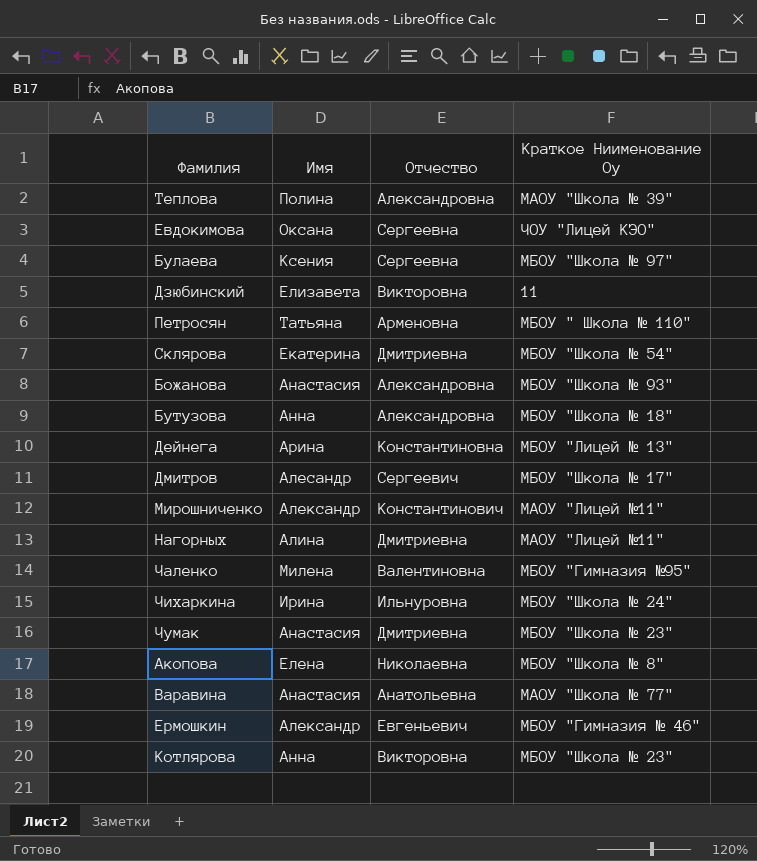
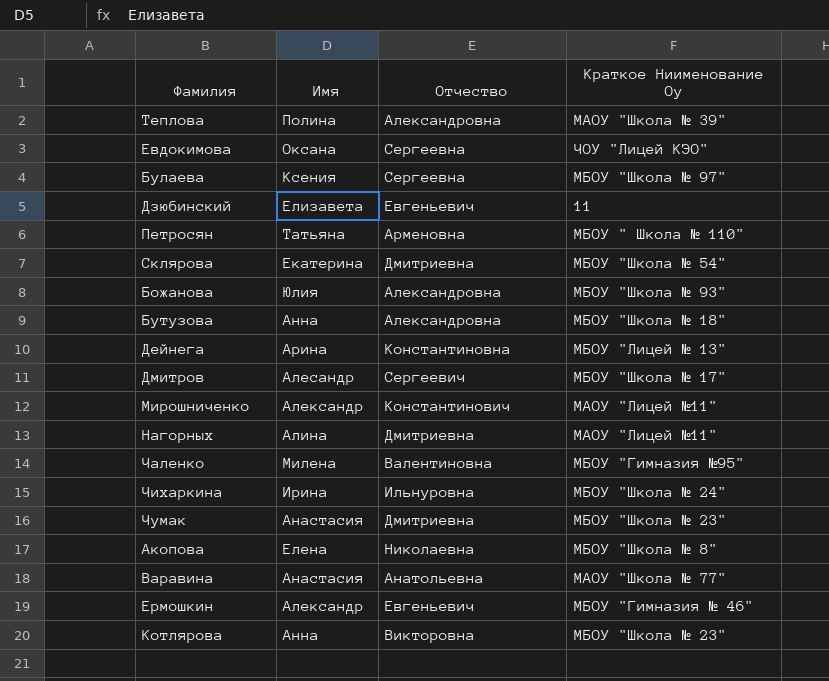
Дзюбинский | Отчество: Викторовна -> Евгеньевич
Божанова | Имя: Анастасия -> Юлия

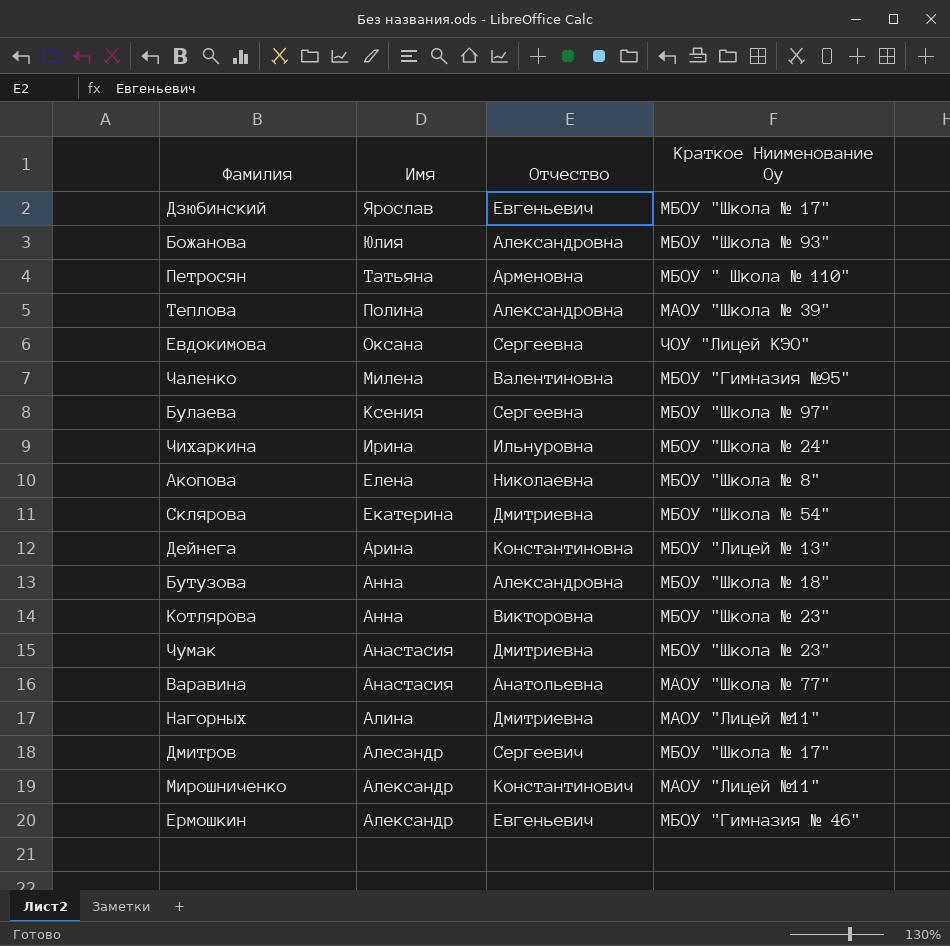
row order: none -> Имя descending
Дзюбинский | Имя: Елизавета -> Ярослав
Дзюбинский | Краткое Ниименование Оу: 11 -> МБОУ "Школа № 17"

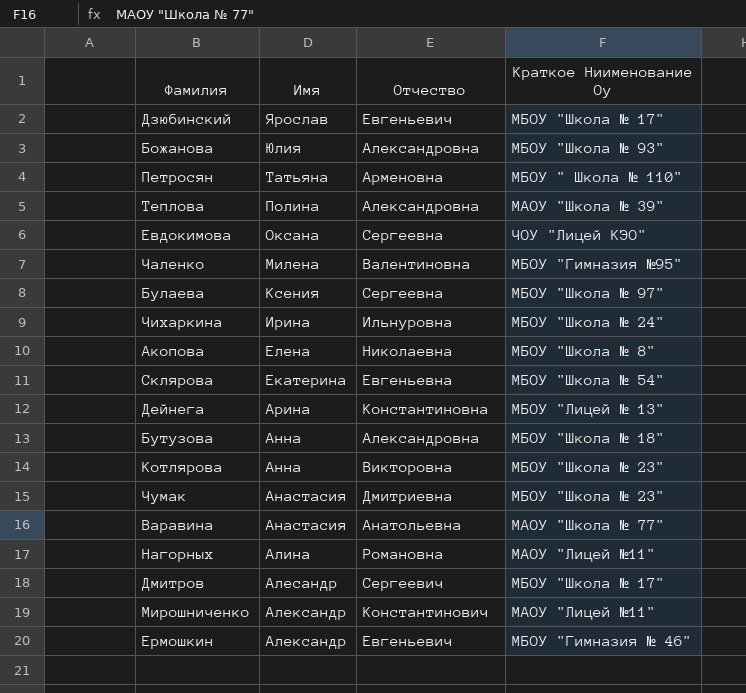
Склярова | Отчество: Дмитриевна -> Евгеньевна
Нагорных | Отчество: Дмитриевна -> Романовна

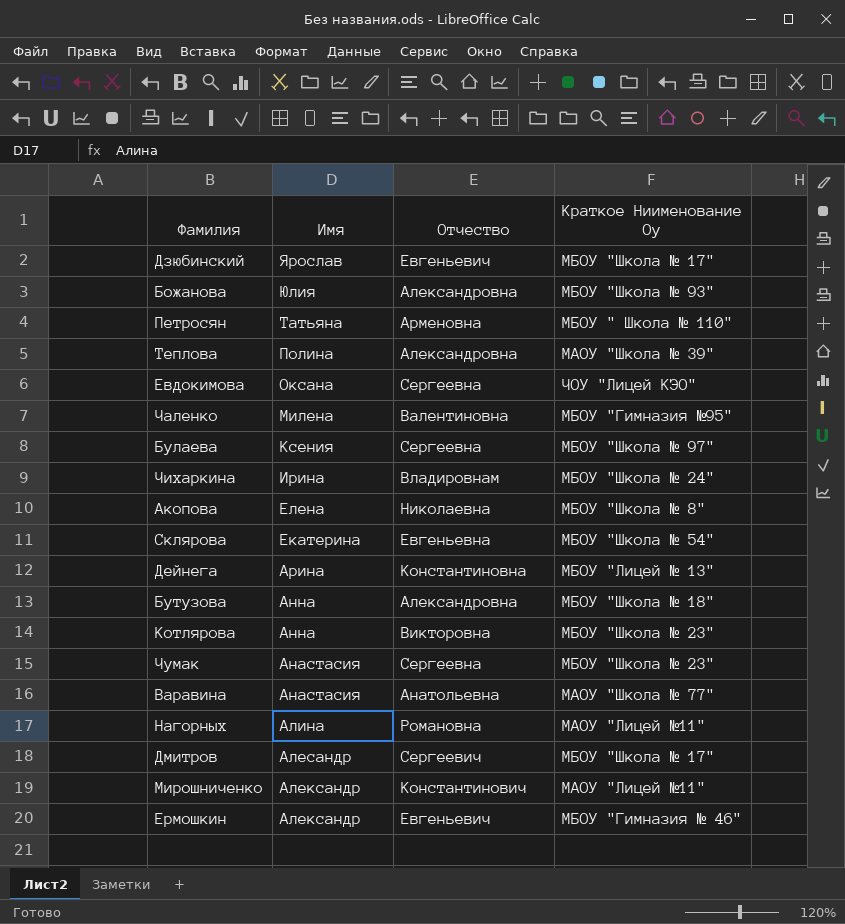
Чихаркина | Отчество: Ильнуровна -> Владировнам
Чумак | Отчество: Дмитриевна -> Сергеевна

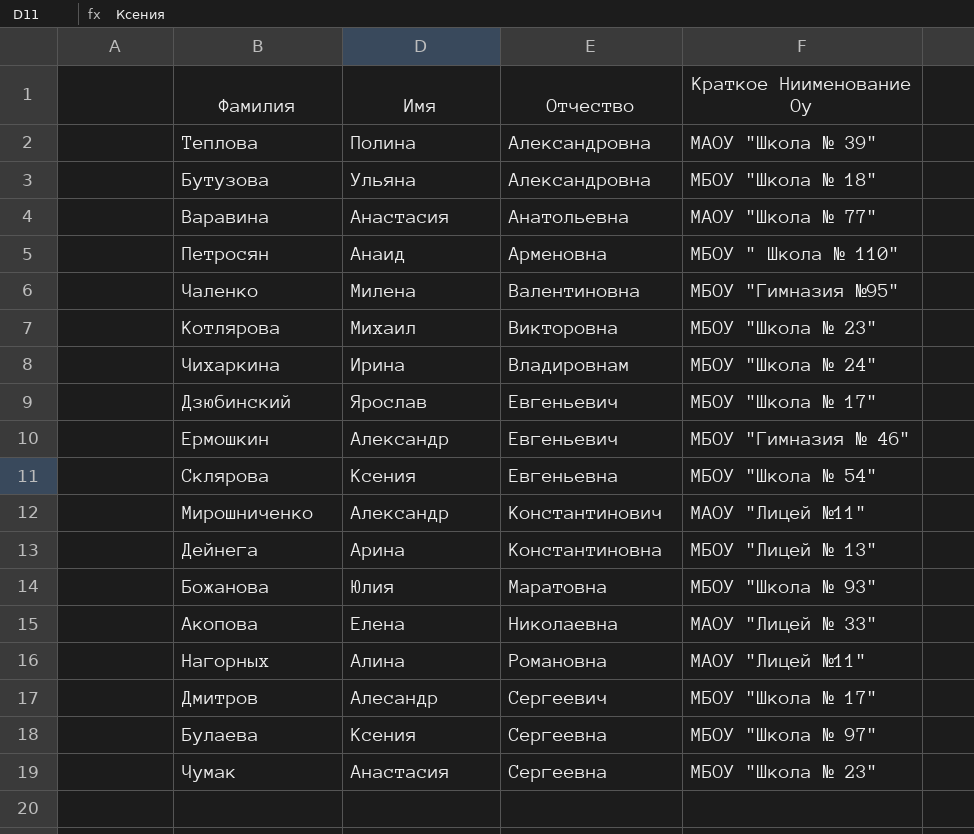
row order: Имя descending -> Отчество ascending
row Евдокимова: Оксана | Сергеевна | ЧОУ "Лицей КЭО" -> none
Бутузова | Имя: Анна -> Ульяна
Петросян | Имя: Татьяна -> Анаид
Котлярова | Имя: Анна -> Михаил
Склярова | Имя: Екатерина -> Ксения
Божанова | Отчество: Александровна -> Маратовна
Акопова | Краткое Ниименование Оу: МБОУ "Школа № 8" -> МАОУ "Лицей № 33"

